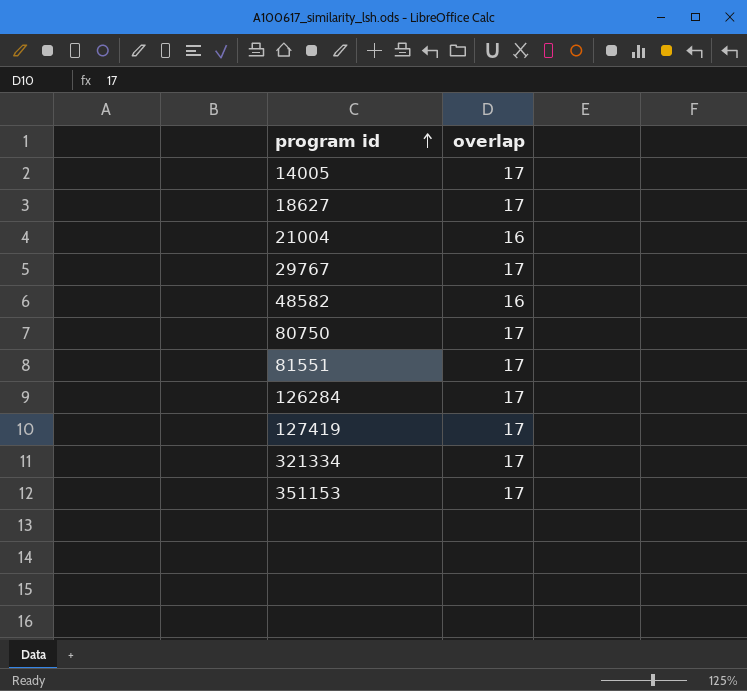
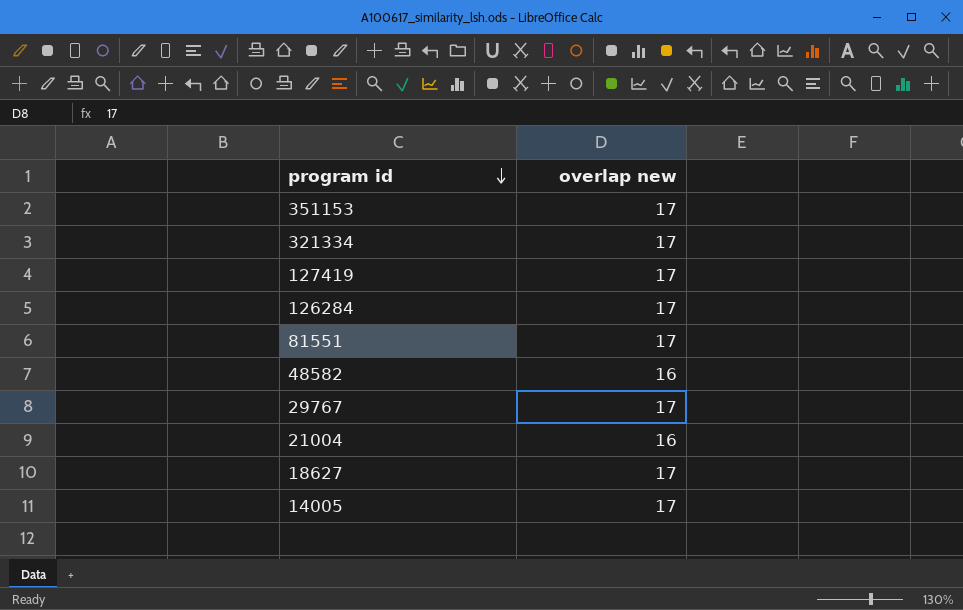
row order: program id ascending -> program id descending
column name: overlap -> overlap new
row 80750: 17 -> none

